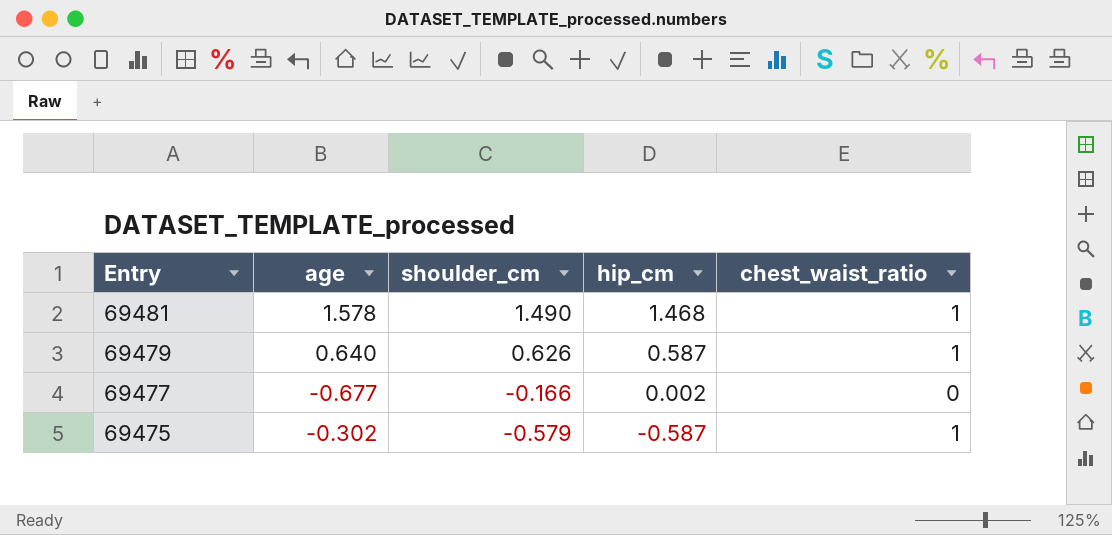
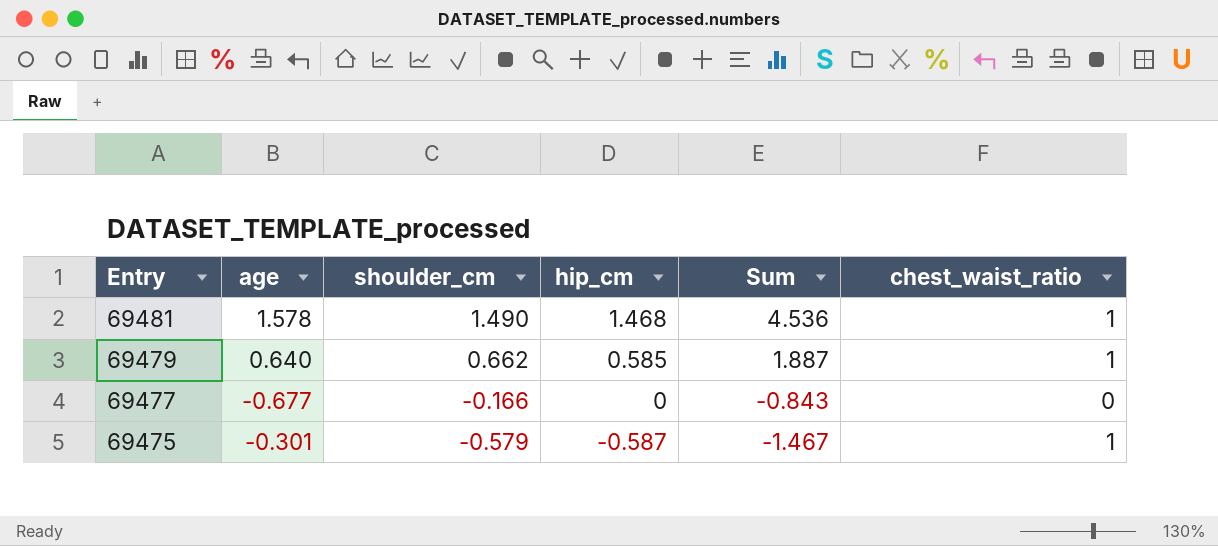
column Sum | formula: none -> [age] + [shoulder_cm] + [hip_cm]
69479 | shoulder_cm: 0.626 -> 0.662
69479 | hip_cm: 0.587 -> 0.585
69477 | hip_cm: 0.002 -> 0
69475 | age: -0.302 -> -0.301

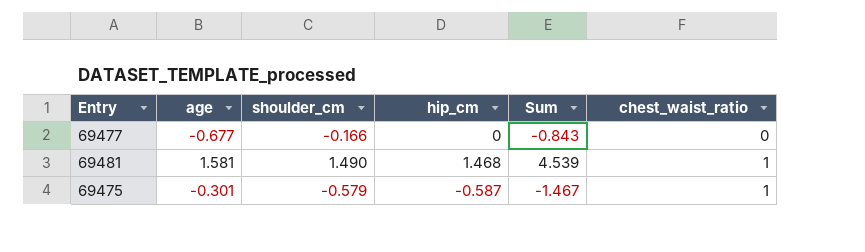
row order: Entry descending -> chest_waist_ratio ascending
row 69479: 0.640 | 0.662 | 0.585 | 1.887 | 1 -> none
69481 | age: 1.578 -> 1.581
69481 | Sum: 4.536 -> 4.539

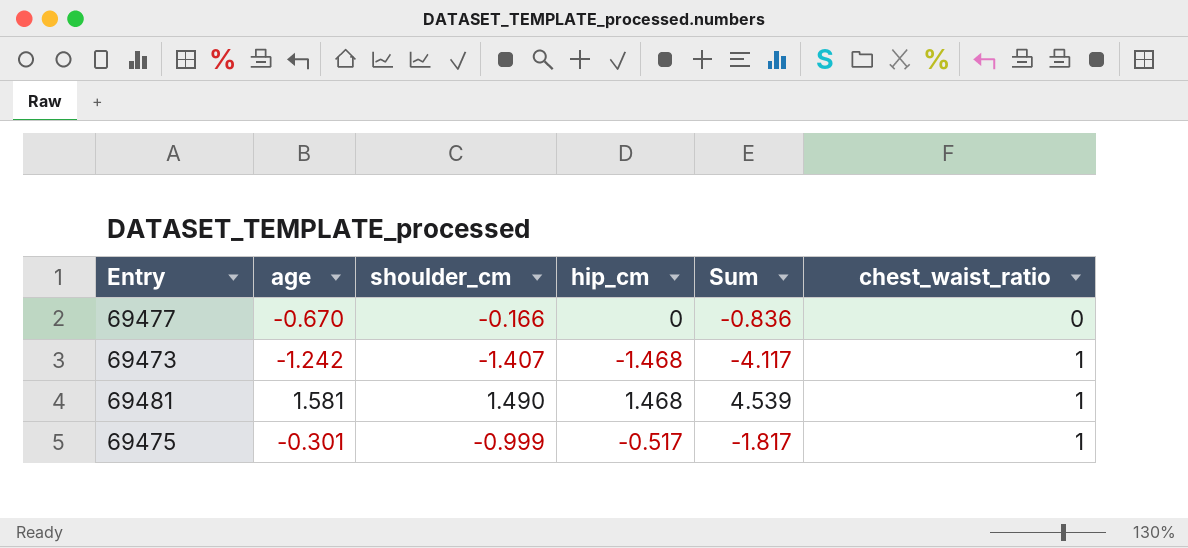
69477 | age: -0.677 -> -0.670
69477 | Sum: -0.843 -> -0.836
row 69473: none -> -1.242 | -1.407 | -1.468 | -4.117 | 1
69475 | shoulder_cm: -0.579 -> -0.999
69475 | hip_cm: -0.587 -> -0.517
69475 | Sum: -1.467 -> -1.817

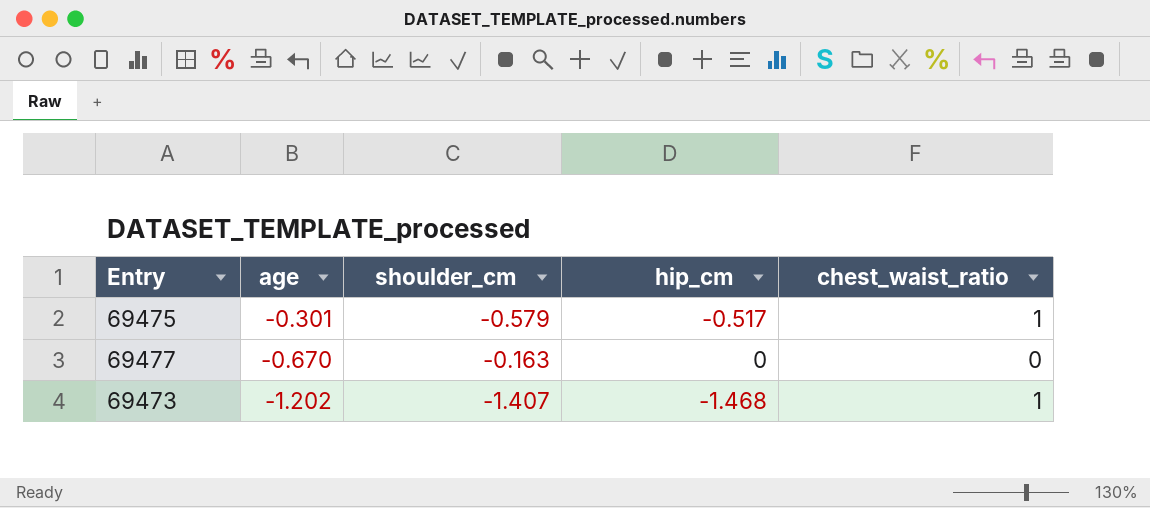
row order: chest_waist_ratio ascending -> age descending
column Sum | formula: [age] + [shoulder_cm] + [hip_cm] -> none
row 69481: 1.581 | 1.490 | 1.468 | 4.539 | 1 -> none
69475 | shoulder_cm: -0.999 -> -0.579
69477 | shoulder_cm: -0.166 -> -0.163
69473 | age: -1.242 -> -1.202

